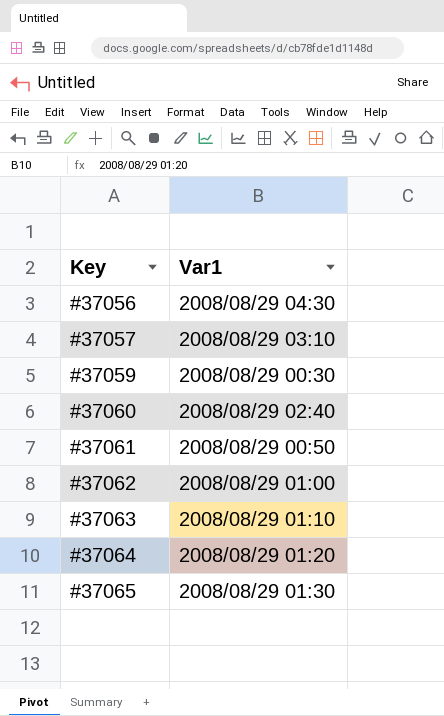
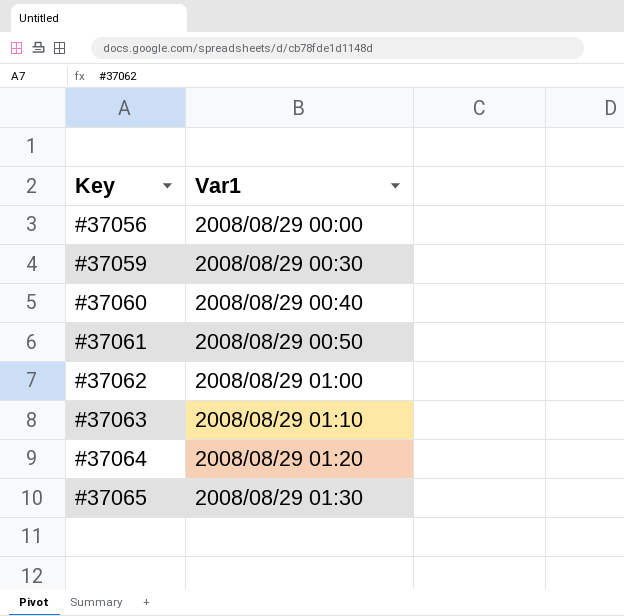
row #37057: 2008/08/29 03:10 -> none
#37056 | Var1: 2008/08/29 04:30 -> 2008/08/29 00:00
#37060 | Var1: 2008/08/29 02:40 -> 2008/08/29 00:40

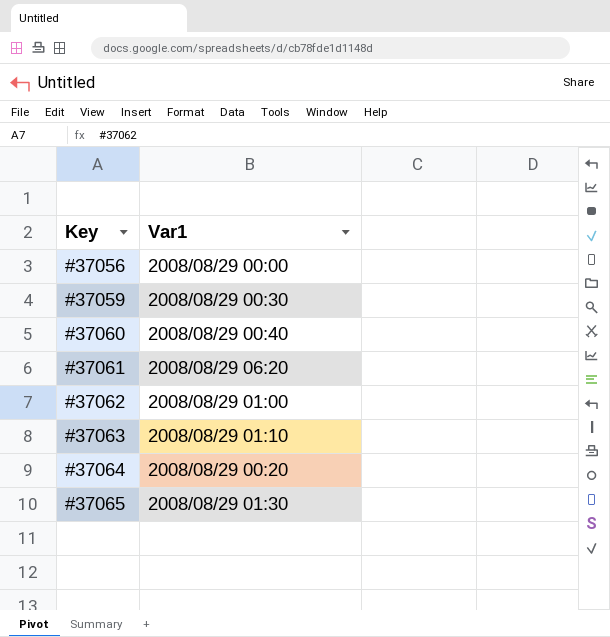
#37061 | Var1: 2008/08/29 00:50 -> 2008/08/29 06:20
#37064 | Var1: 2008/08/29 01:20 -> 2008/08/29 00:20

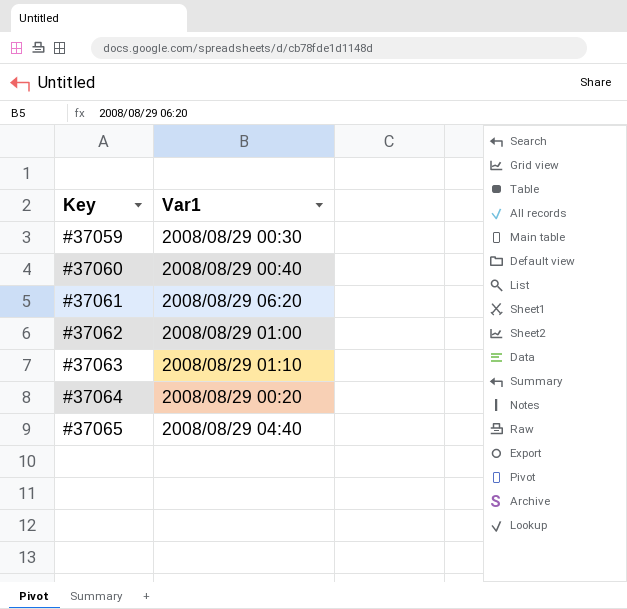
row #37056: 2008/08/29 00:00 -> none
#37065 | Var1: 2008/08/29 01:30 -> 2008/08/29 04:40

